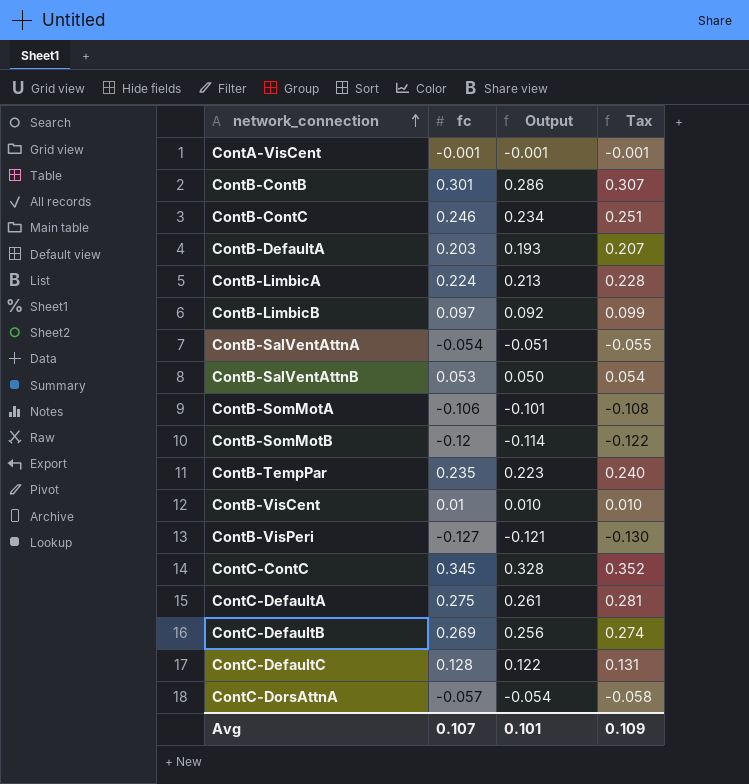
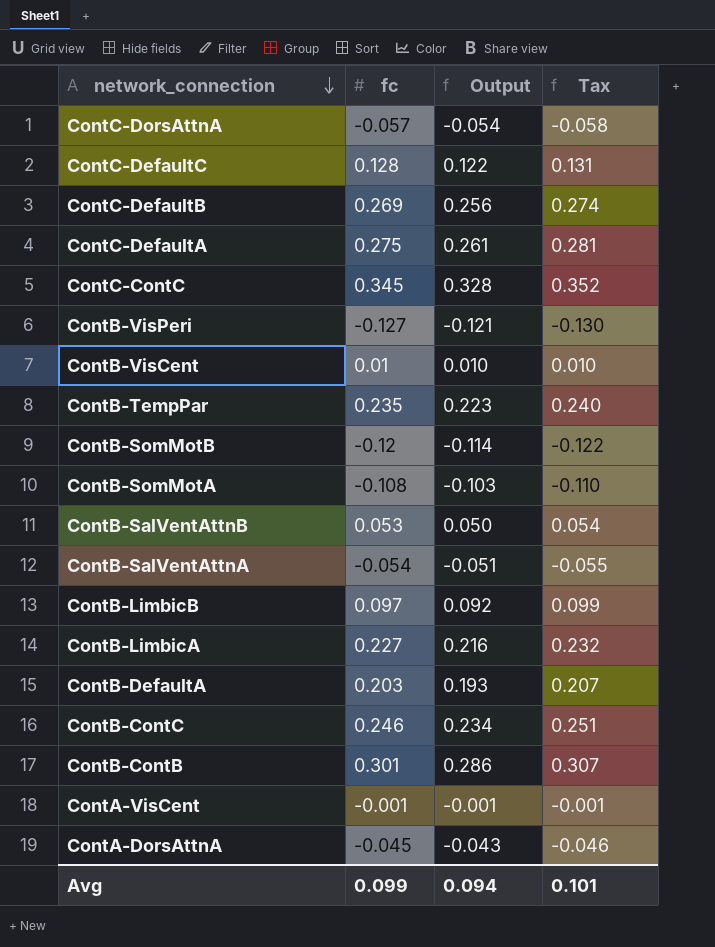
row order: network_connection ascending -> network_connection descending
ContB-SomMotA | fc: -0.106 -> -0.108
ContB-SomMotA | Output: -0.101 -> -0.103
ContB-SomMotA | Tax: -0.108 -> -0.110
ContB-LimbicA | fc: 0.224 -> 0.227
ContB-LimbicA | Output: 0.213 -> 0.216
ContB-LimbicA | Tax: 0.228 -> 0.232
row ContA-DorsAttnA: none -> -0.045 | -0.043 | -0.046
Avg | fc: 0.107 -> 0.099
Avg | Output: 0.101 -> 0.094
Avg | Tax: 0.109 -> 0.101

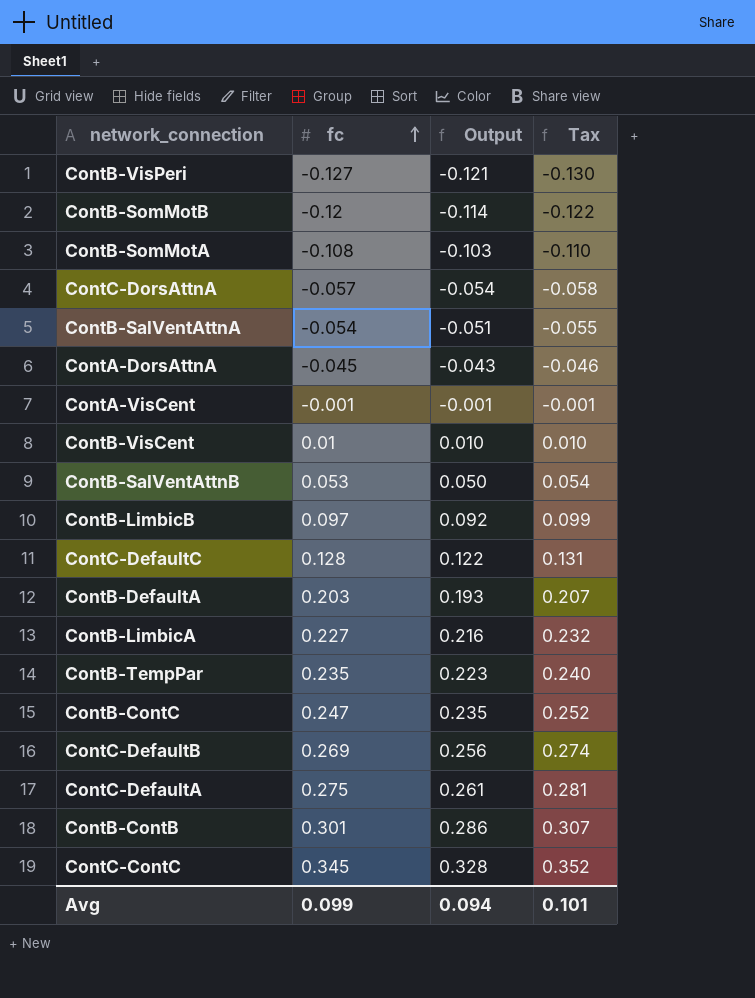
row order: network_connection descending -> fc ascending
ContB-ContC | fc: 0.246 -> 0.247
ContB-ContC | Output: 0.234 -> 0.235
ContB-ContC | Tax: 0.251 -> 0.252

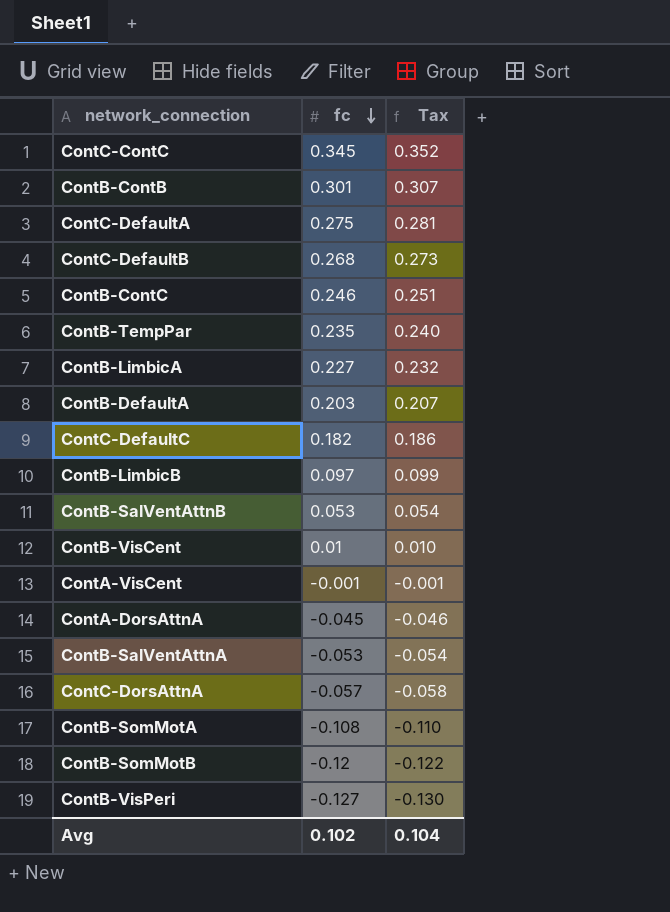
row order: fc ascending -> fc descending
column Output | formula: [fc] * 0.95 -> none
ContC-DefaultB | fc: 0.269 -> 0.268
ContC-DefaultB | Tax: 0.274 -> 0.273
ContB-ContC | fc: 0.247 -> 0.246
ContB-ContC | Tax: 0.252 -> 0.251
ContC-DefaultC | fc: 0.128 -> 0.182
ContC-DefaultC | Tax: 0.131 -> 0.186
ContB-SalVentAttnA | fc: -0.054 -> -0.053
ContB-SalVentAttnA | Tax: -0.055 -> -0.054
Avg | fc: 0.099 -> 0.102
Avg | Tax: 0.101 -> 0.104

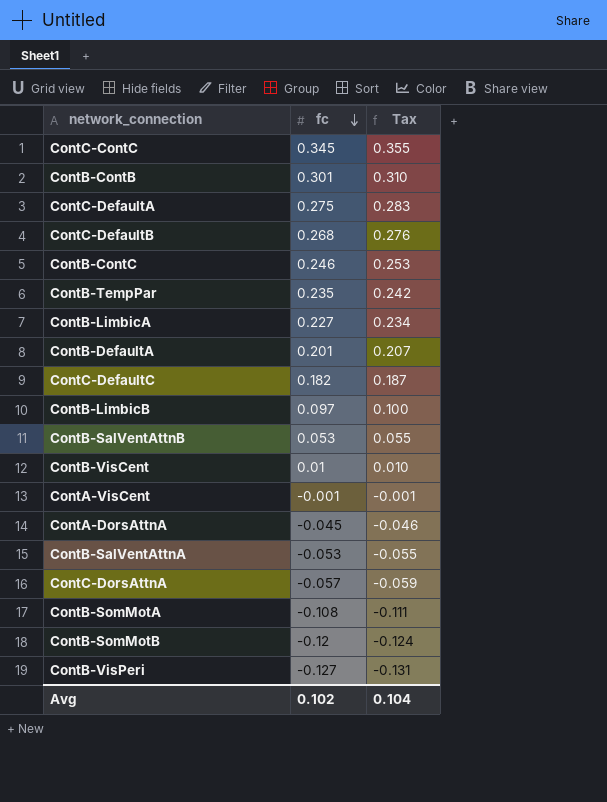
column Tax | formula: [fc] * 1.02 -> [fc] * 1.03
ContB-DefaultA | fc: 0.203 -> 0.201

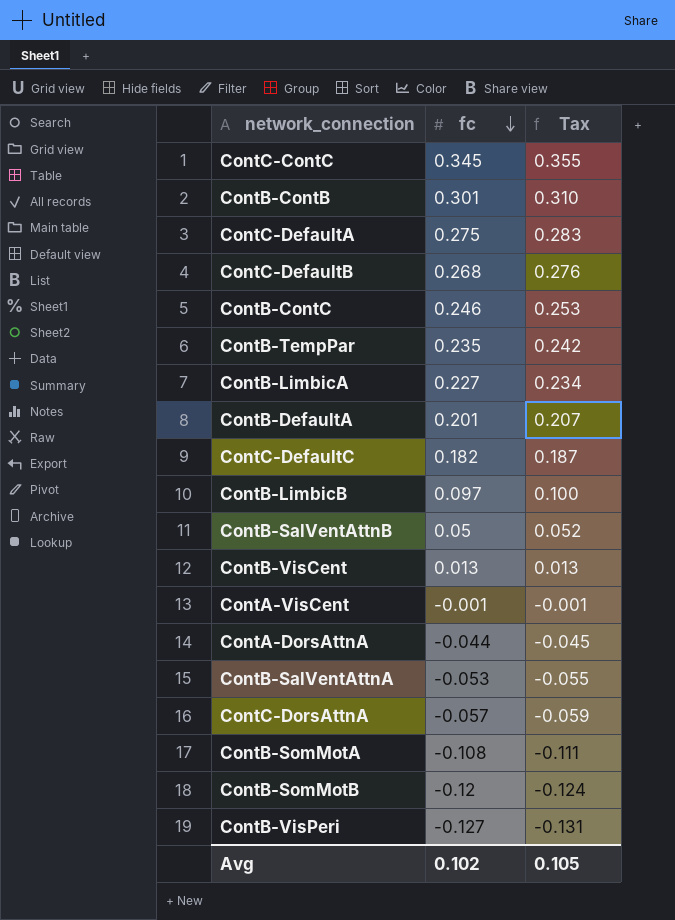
ContB-SalVentAttnB | fc: 0.053 -> 0.05
ContB-SalVentAttnB | Tax: 0.055 -> 0.052
ContB-VisCent | fc: 0.01 -> 0.013
ContB-VisCent | Tax: 0.010 -> 0.013
ContA-DorsAttnA | fc: -0.045 -> -0.044
ContA-DorsAttnA | Tax: -0.046 -> -0.045
Avg | Tax: 0.104 -> 0.105

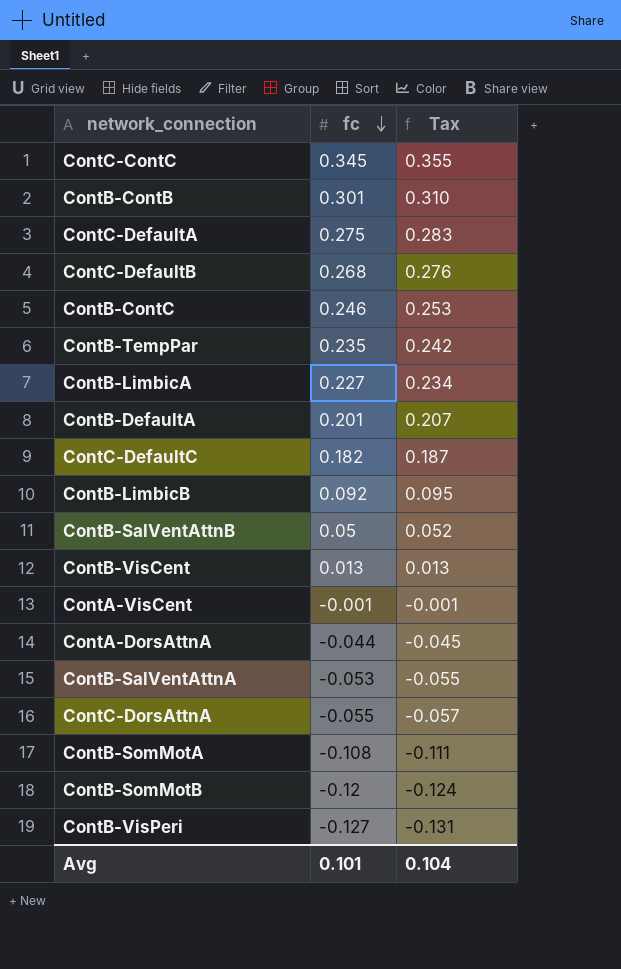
ContB-LimbicB | fc: 0.097 -> 0.092
ContB-LimbicB | Tax: 0.100 -> 0.095
ContC-DorsAttnA | fc: -0.057 -> -0.055
ContC-DorsAttnA | Tax: -0.059 -> -0.057
Avg | fc: 0.102 -> 0.101
Avg | Tax: 0.105 -> 0.104

